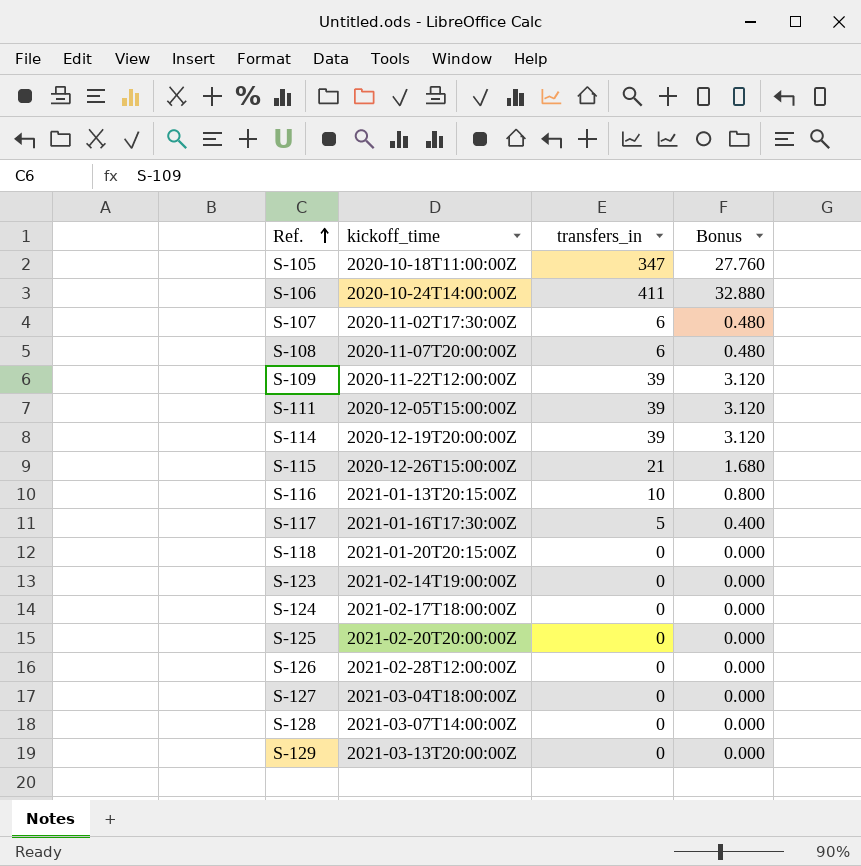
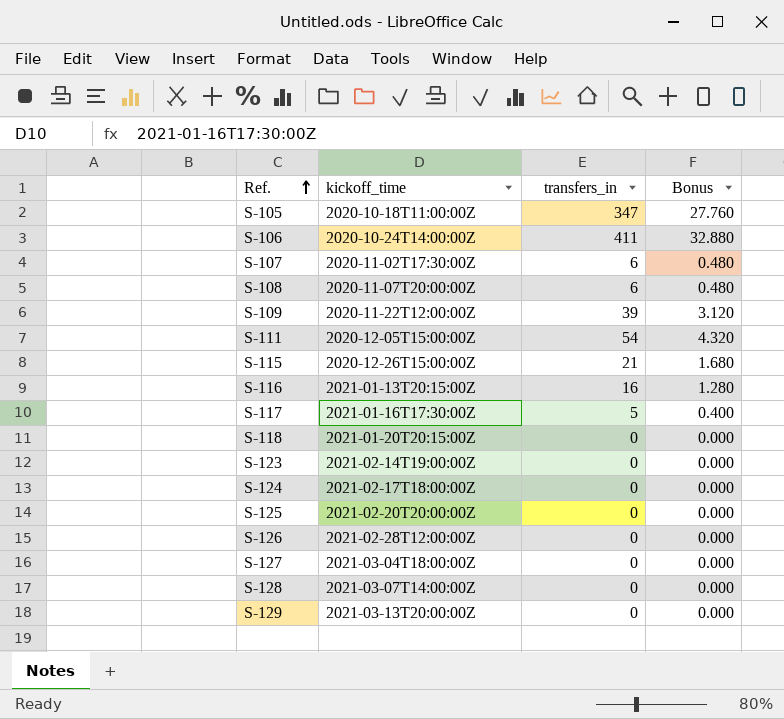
row S-114: 2020-12-19T20:00:00Z | 39 | 3.120 -> none
S-111 | transfers_in: 39 -> 54
S-111 | Bonus: 3.120 -> 4.320
S-116 | transfers_in: 10 -> 16
S-116 | Bonus: 0.800 -> 1.280

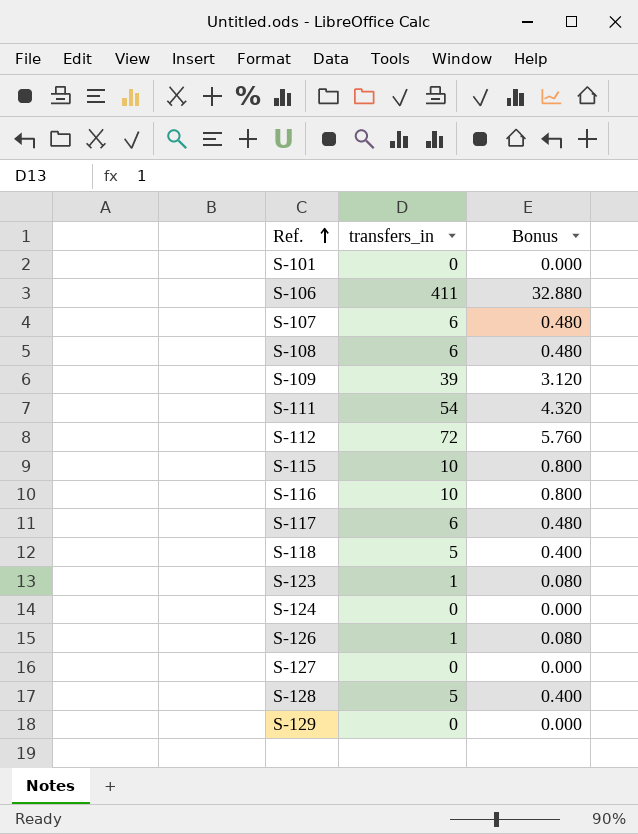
column kickoff_time | position: 2 -> none
row S-105: 2020-10-18T11:00:00Z | 347 | 27.760 -> none
row S-125: 2021-02-20T20:00:00Z | 0 | 0.000 -> none
row S-101: none -> 0 | 0.000
row S-112: none -> 72 | 5.760
S-115 | transfers_in: 21 -> 10
S-115 | Bonus: 1.680 -> 0.800
S-116 | transfers_in: 16 -> 10
S-116 | Bonus: 1.280 -> 0.800
S-117 | transfers_in: 5 -> 6
S-117 | Bonus: 0.400 -> 0.480
S-118 | transfers_in: 0 -> 5
S-118 | Bonus: 0.000 -> 0.400
S-123 | transfers_in: 0 -> 1
S-123 | Bonus: 0.000 -> 0.080
S-126 | transfers_in: 0 -> 1
S-126 | Bonus: 0.000 -> 0.080
S-128 | transfers_in: 0 -> 5
S-128 | Bonus: 0.000 -> 0.400

